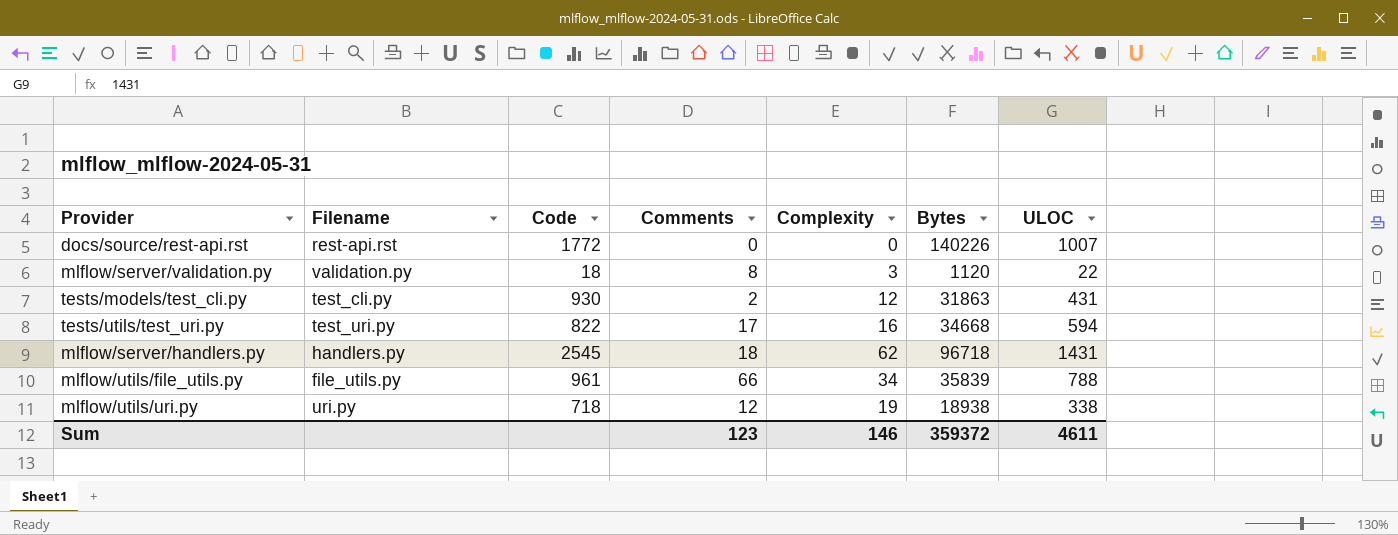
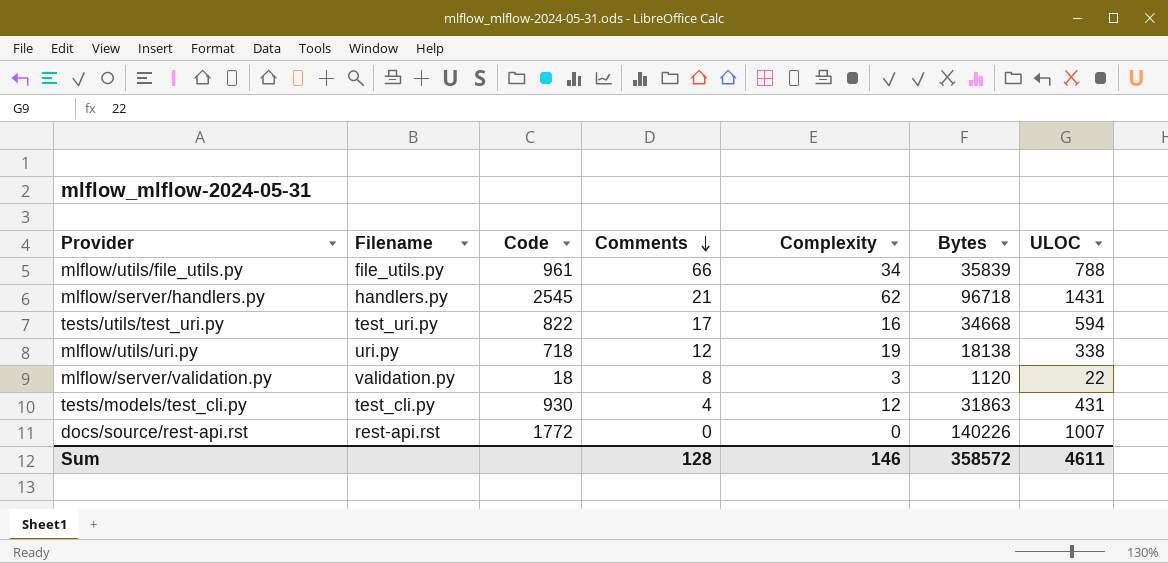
row order: none -> Comments descending
mlflow/server/handlers.py | Comments: 18 -> 21
mlflow/utils/uri.py | Bytes: 18938 -> 18138
tests/models/test_cli.py | Comments: 2 -> 4
Sum | Comments: 123 -> 128
Sum | Bytes: 359372 -> 358572

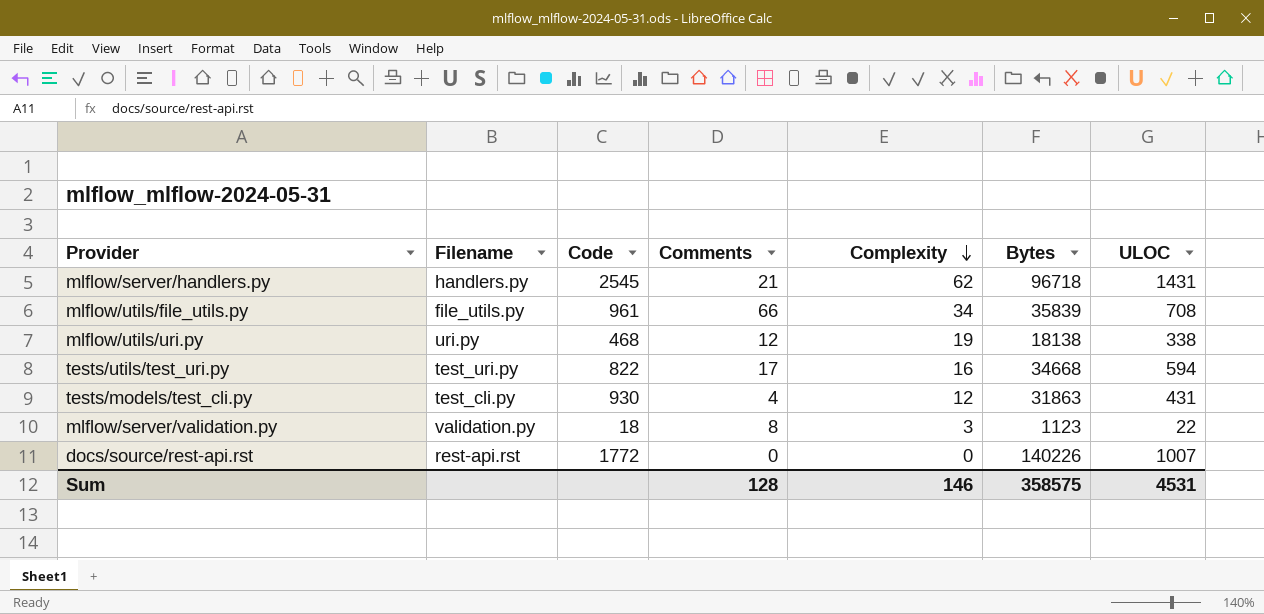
row order: Comments descending -> Complexity descending
mlflow/utils/file_utils.py | ULOC: 788 -> 708
mlflow/utils/uri.py | Code: 718 -> 468
mlflow/server/validation.py | Bytes: 1120 -> 1123
Sum | Bytes: 358572 -> 358575
Sum | ULOC: 4611 -> 4531

